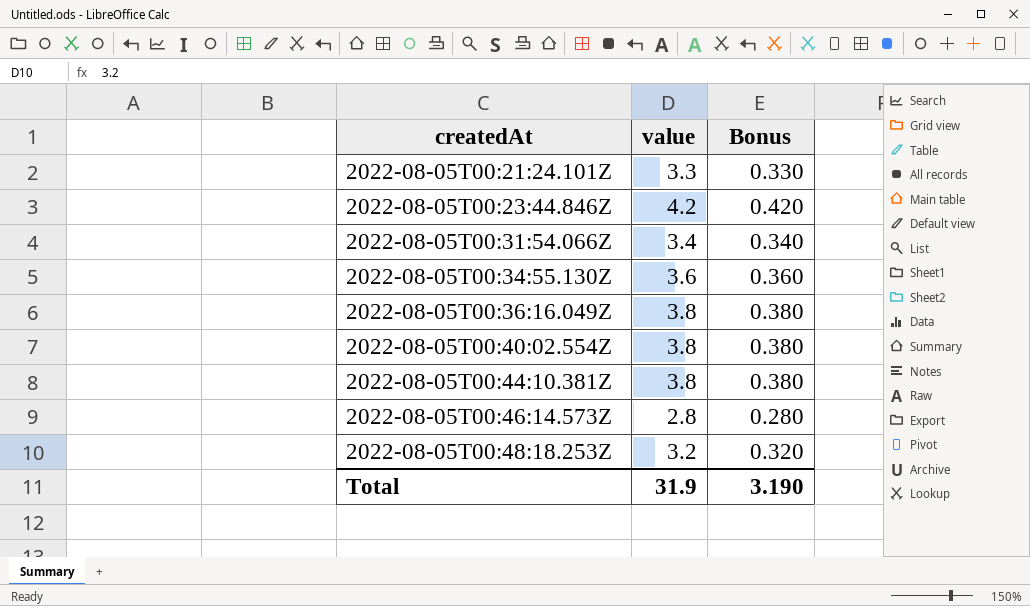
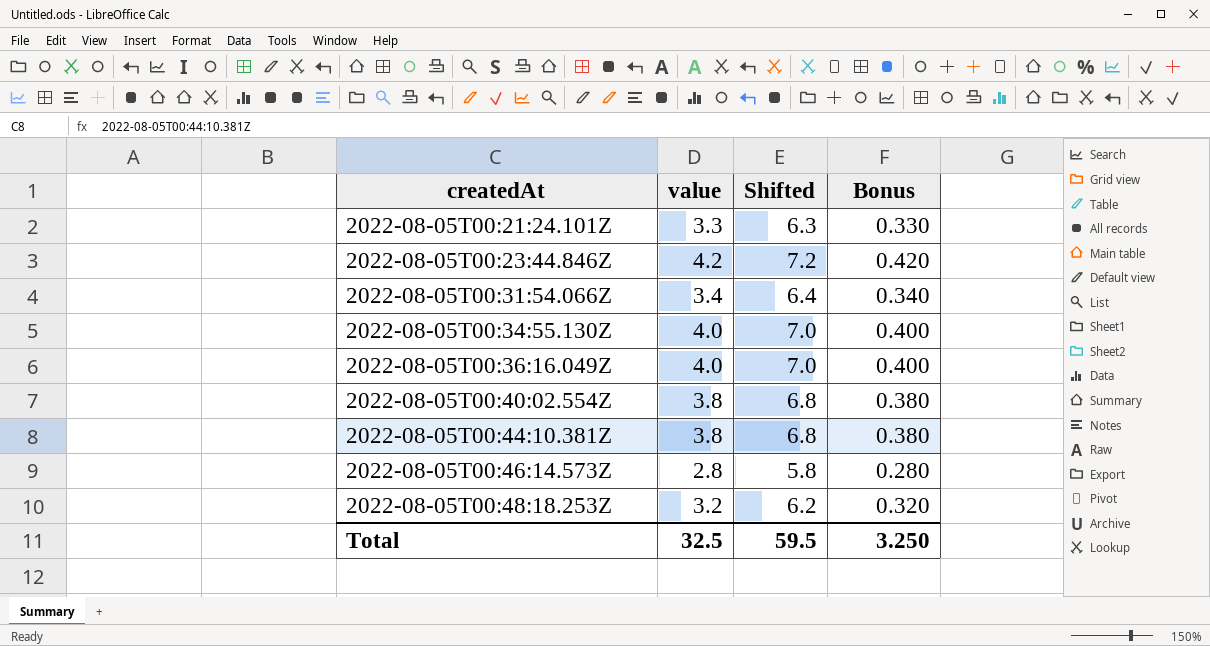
column Shifted | formula: none -> [value] + 3
2022-08-05T00:34:55.130Z | value: 3.6 -> 4.0
2022-08-05T00:34:55.130Z | Bonus: 0.360 -> 0.400
2022-08-05T00:36:16.049Z | value: 3.8 -> 4.0
2022-08-05T00:36:16.049Z | Bonus: 0.380 -> 0.400
Total | value: 31.9 -> 32.5
Total | Bonus: 3.190 -> 3.250

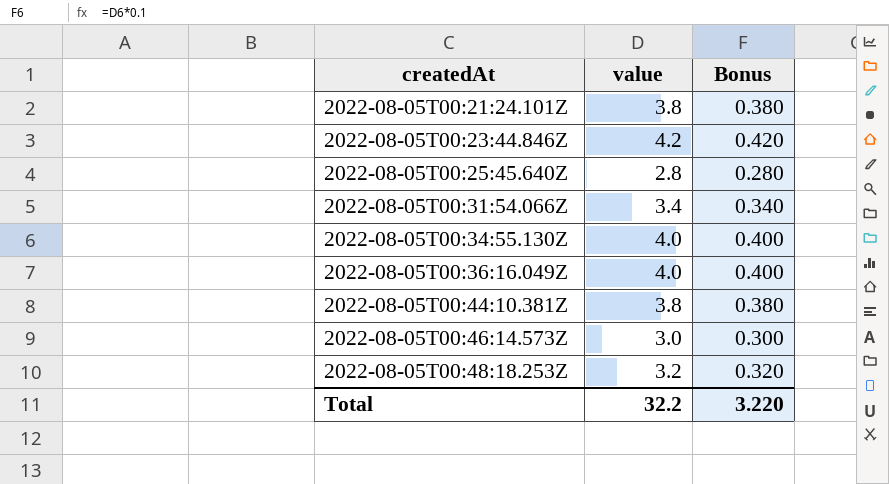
column Shifted | formula: [value] + 3 -> none
row 2022-08-05T00:40:02.554Z: 3.8 | 6.8 | 0.380 -> none
2022-08-05T00:21:24.101Z | value: 3.3 -> 3.8
2022-08-05T00:21:24.101Z | Bonus: 0.330 -> 0.380
row 2022-08-05T00:25:45.640Z: none -> 2.8 | 0.280
2022-08-05T00:46:14.573Z | value: 2.8 -> 3.0
2022-08-05T00:46:14.573Z | Bonus: 0.280 -> 0.300
Total | value: 32.5 -> 32.2
Total | Bonus: 3.250 -> 3.220

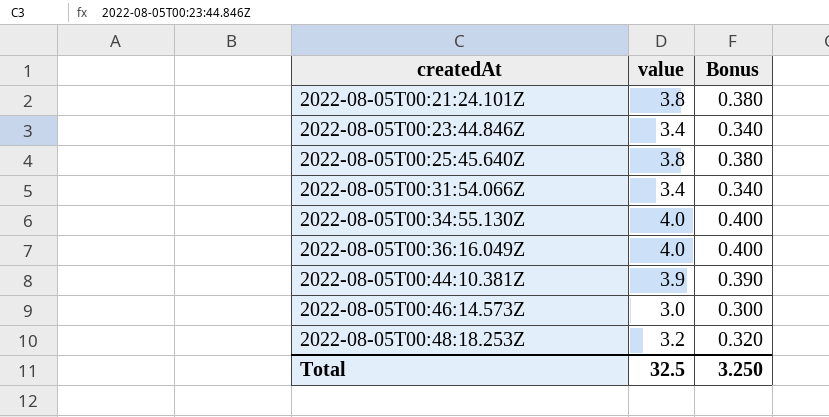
2022-08-05T00:23:44.846Z | value: 4.2 -> 3.4
2022-08-05T00:23:44.846Z | Bonus: 0.420 -> 0.340
2022-08-05T00:25:45.640Z | value: 2.8 -> 3.8
2022-08-05T00:25:45.640Z | Bonus: 0.280 -> 0.380
2022-08-05T00:44:10.381Z | value: 3.8 -> 3.9
2022-08-05T00:44:10.381Z | Bonus: 0.380 -> 0.390
Total | value: 32.2 -> 32.5
Total | Bonus: 3.220 -> 3.250

